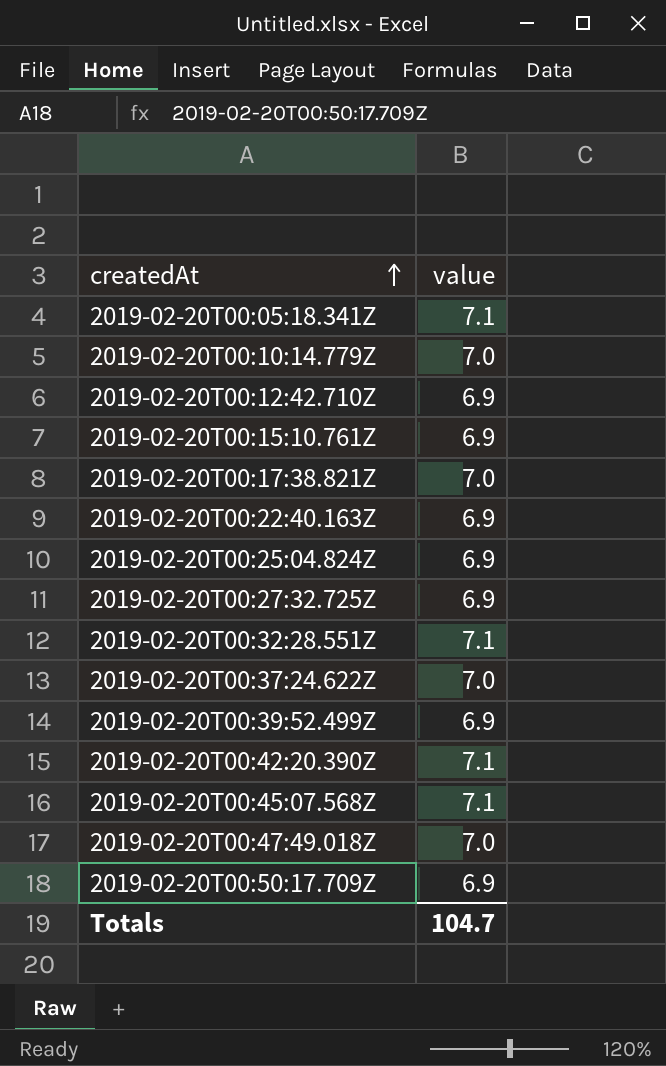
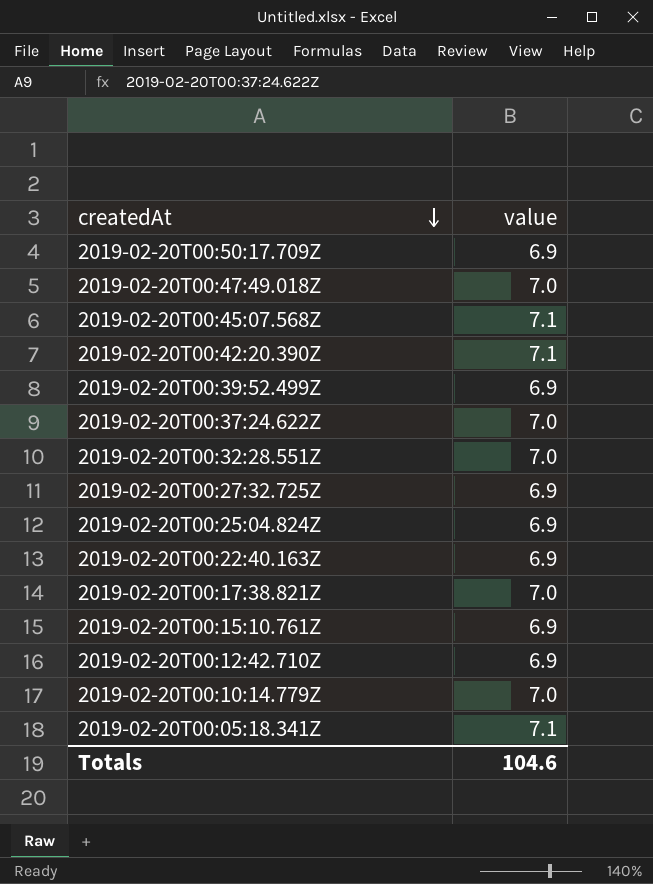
row order: createdAt ascending -> createdAt descending
2019-02-20T00:32:28.551Z | value: 7.1 -> 7.0
Totals | value: 104.7 -> 104.6

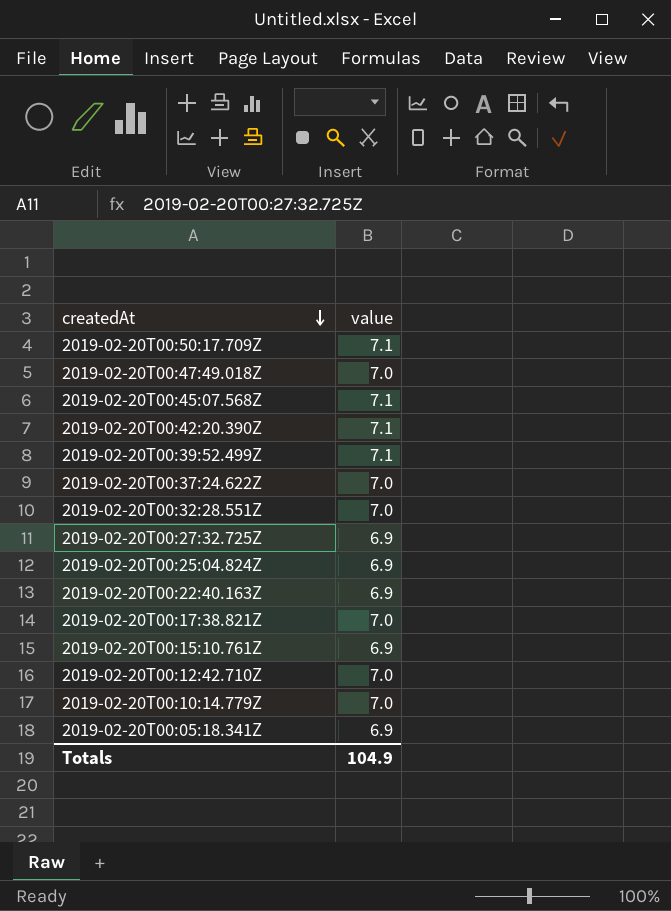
2019-02-20T00:50:17.709Z | value: 6.9 -> 7.1
2019-02-20T00:39:52.499Z | value: 6.9 -> 7.1
2019-02-20T00:12:42.710Z | value: 6.9 -> 7.0
2019-02-20T00:05:18.341Z | value: 7.1 -> 6.9
Totals | value: 104.6 -> 104.9

